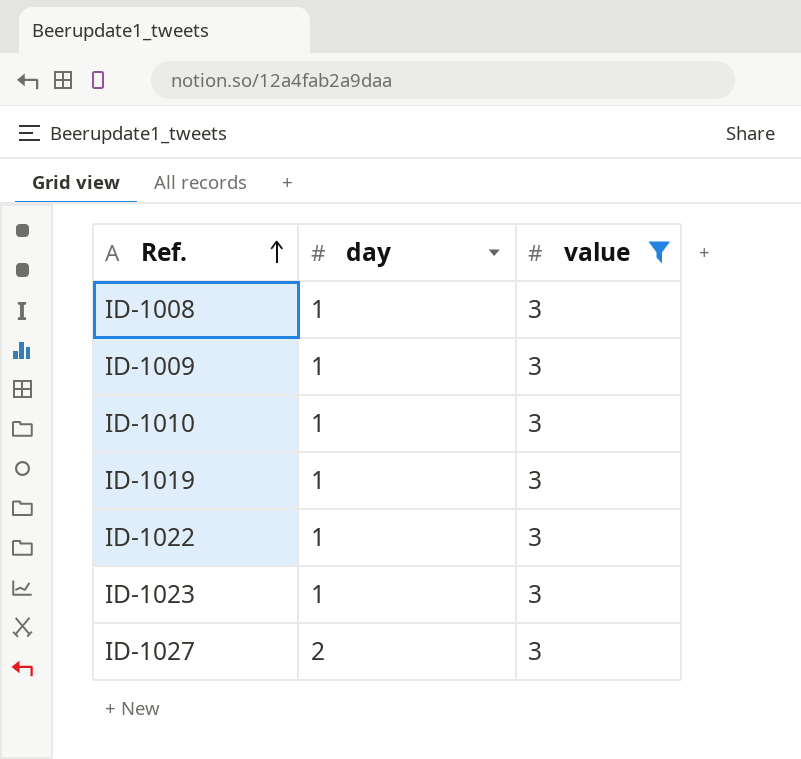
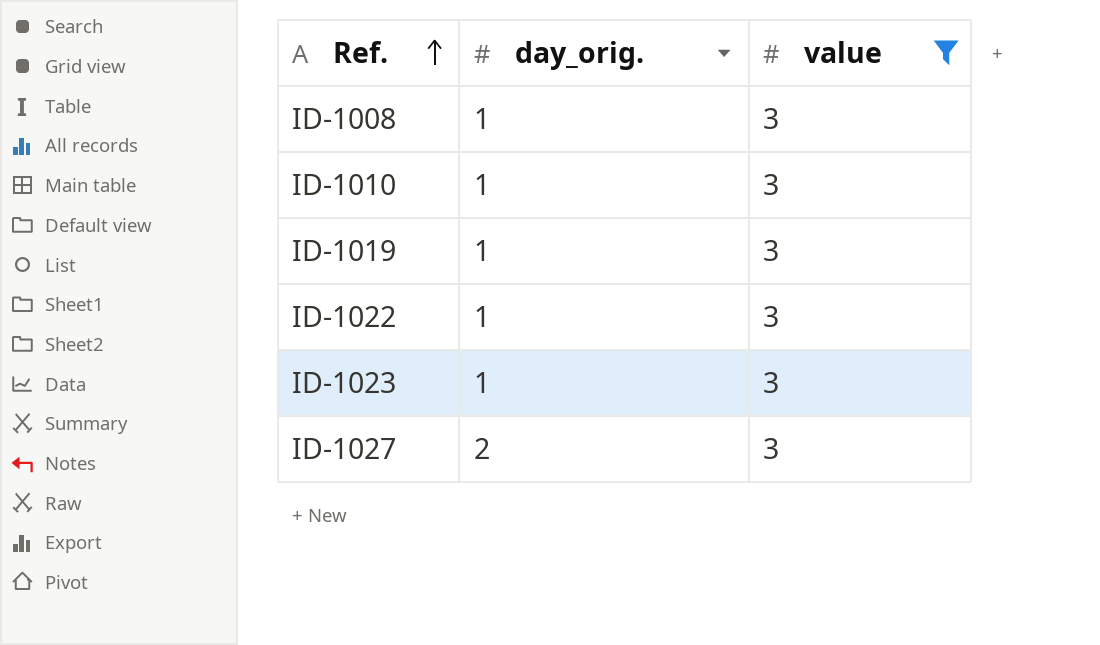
column name: day -> day_orig.
row ID-1009: 1 | 3 -> none

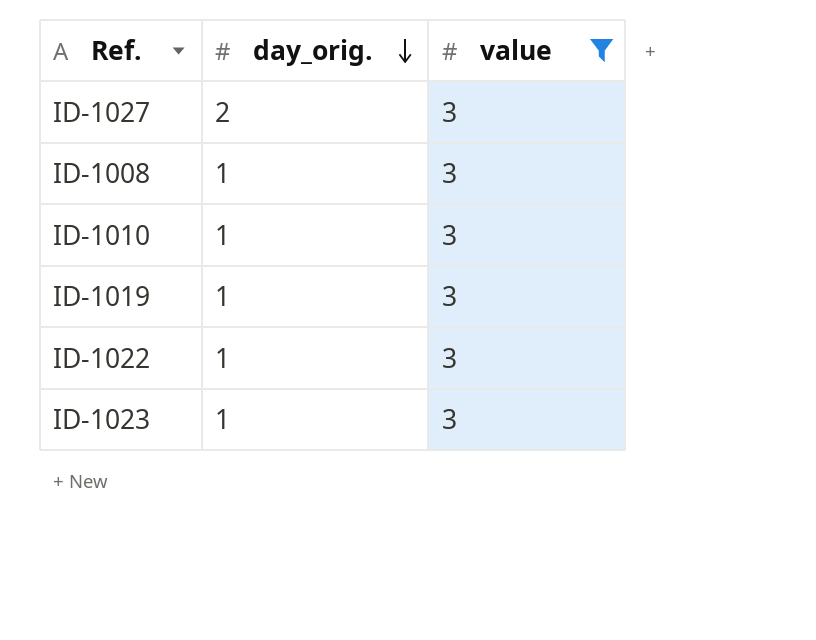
row order: Ref. ascending -> day_orig. descending

